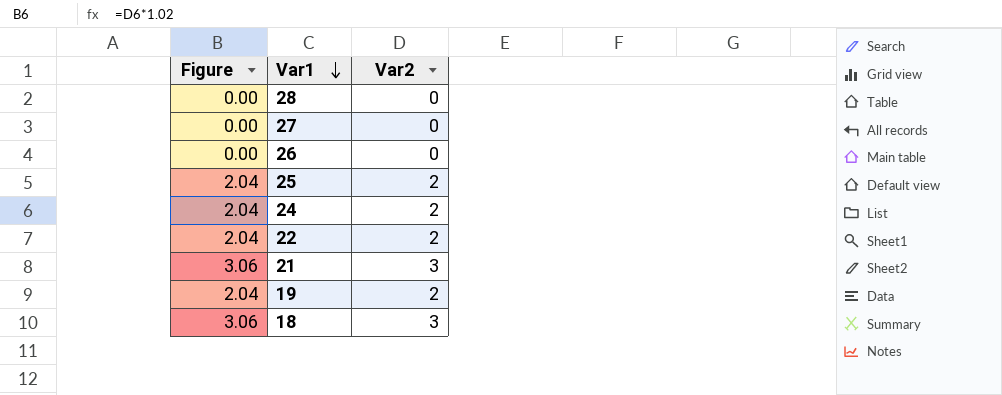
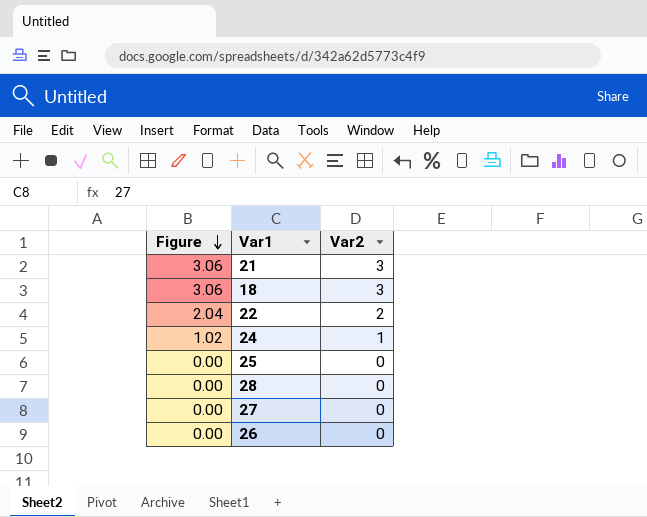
row order: Var1 descending -> Figure descending
row 19: 2.04 | 2 -> none
24 | Figure: 2.04 -> 1.02
24 | Var2: 2 -> 1
25 | Figure: 2.04 -> 0.00
25 | Var2: 2 -> 0

